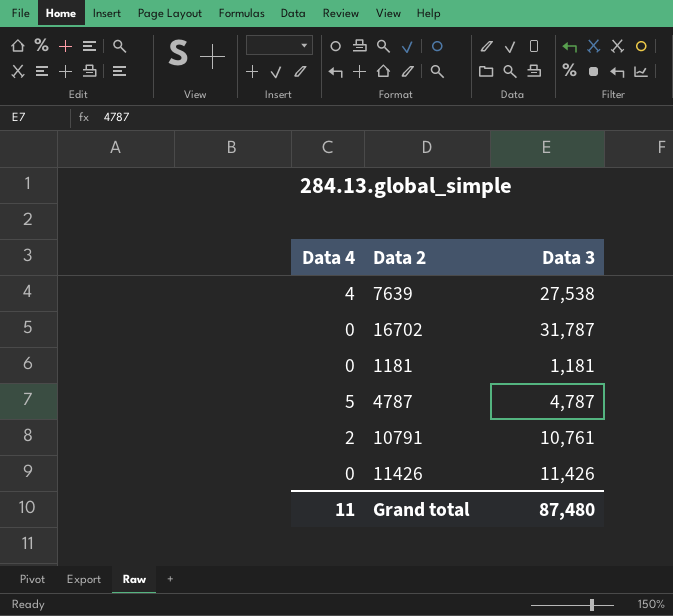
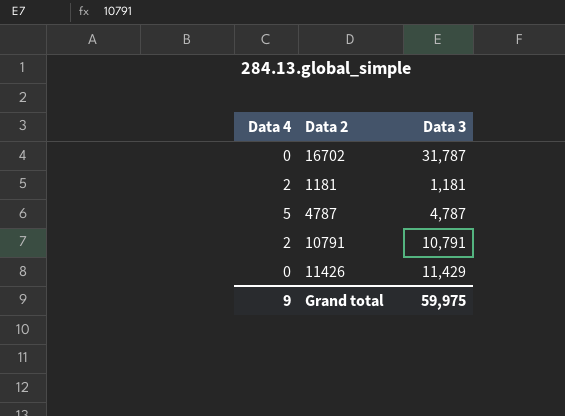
row 7639: 4 | 27,538 -> none
1181 | Data 4: 0 -> 2
10791 | Data 3: 10,761 -> 10,791
11426 | Data 3: 11,426 -> 11,429
Grand total | Data 4: 11 -> 9
Grand total | Data 3: 87,480 -> 59,975

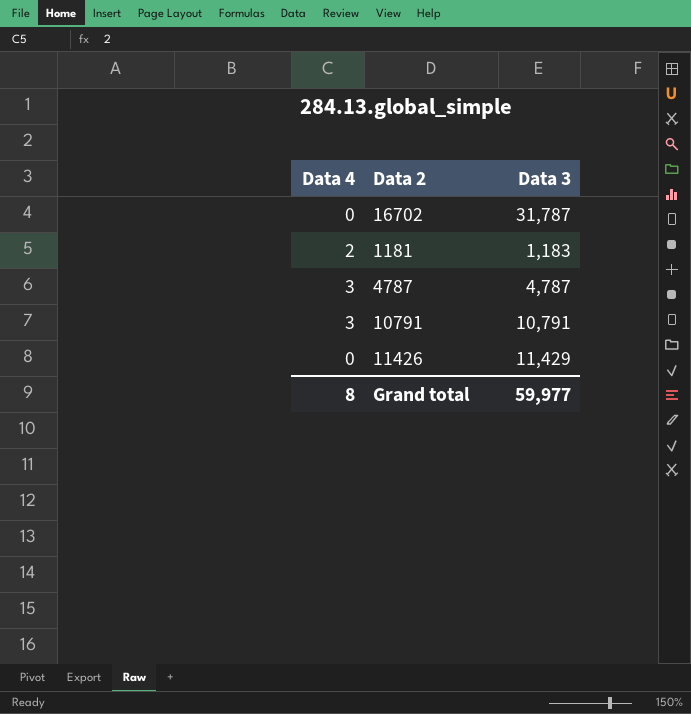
1181 | Data 3: 1,181 -> 1,183
4787 | Data 4: 5 -> 3
10791 | Data 4: 2 -> 3
Grand total | Data 4: 9 -> 8
Grand total | Data 3: 59,975 -> 59,977

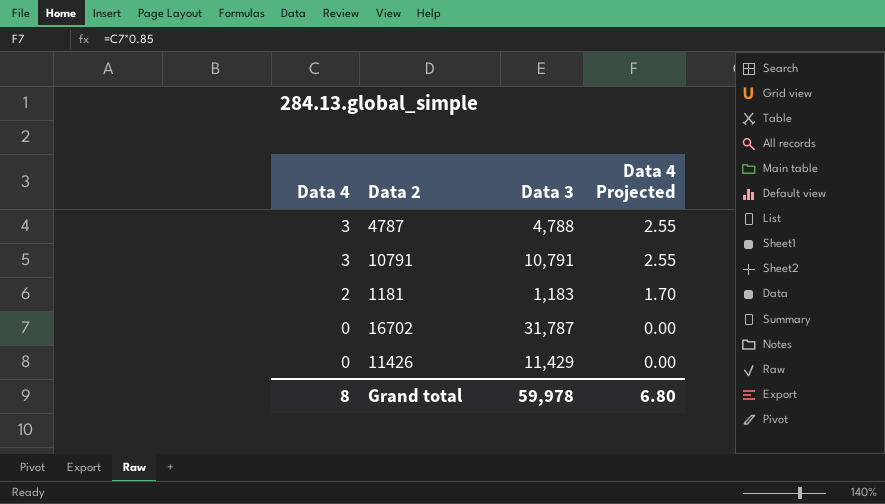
row order: none -> Data 4 descending
column Data 4 Projected | formula: none -> [Data 4] * 0.85
4787 | Data 3: 4,787 -> 4,788
Grand total | Data 3: 59,977 -> 59,978

